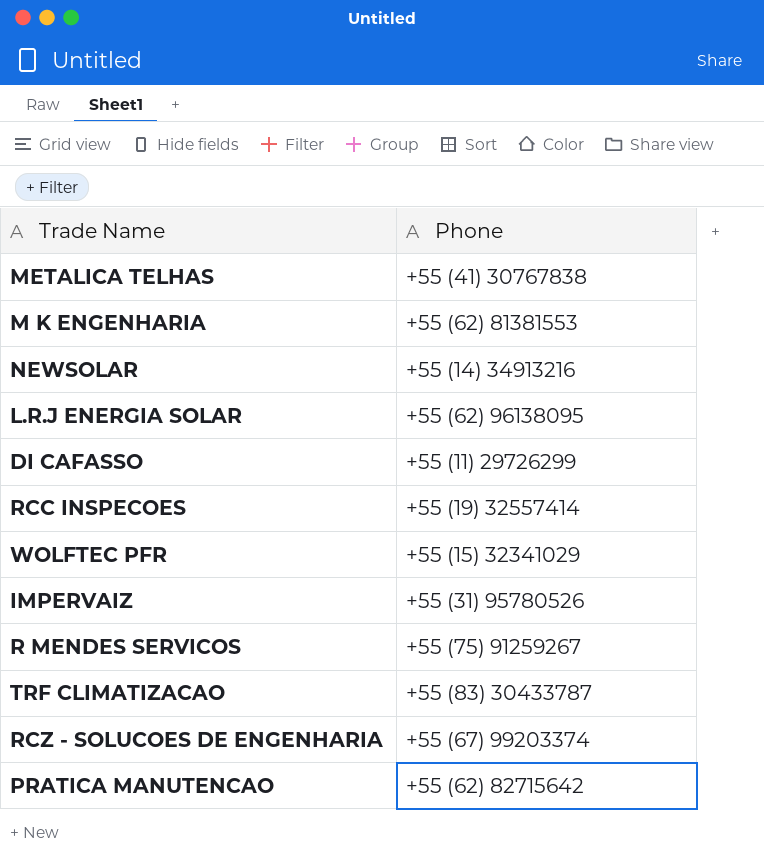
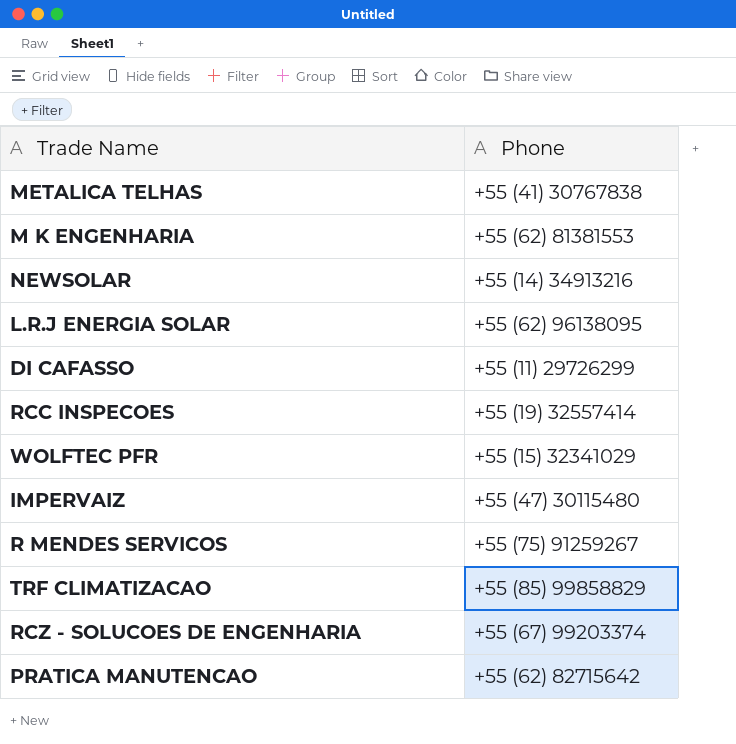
IMPERVAIZ | Phone: +55 (31) 95780526 -> +55 (47) 30115480
TRF CLIMATIZACAO | Phone: +55 (83) 30433787 -> +55 (85) 99858829

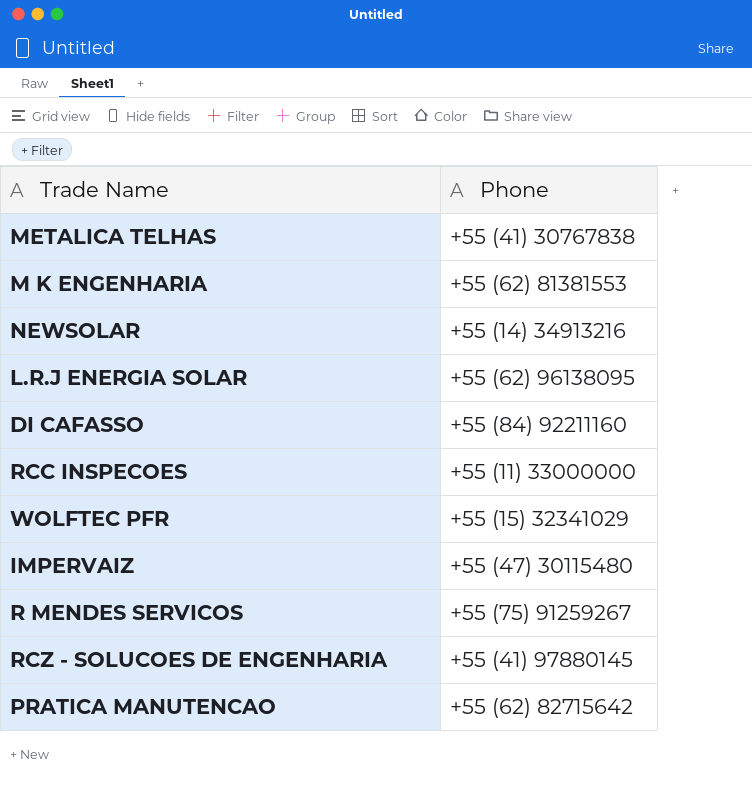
row TRF CLIMATIZACAO: +55 (85) 99858829 -> none
DI CAFASSO | Phone: +55 (11) 29726299 -> +55 (84) 92211160
RCC INSPECOES | Phone: +55 (19) 32557414 -> +55 (11) 33000000
RCZ - SOLUCOES DE ENGENHARIA | Phone: +55 (67) 99203374 -> +55 (41) 97880145

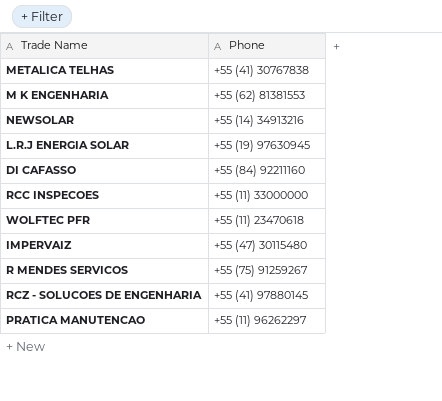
L.R.J ENERGIA SOLAR | Phone: +55 (62) 96138095 -> +55 (19) 97630945
WOLFTEC PFR | Phone: +55 (15) 32341029 -> +55 (11) 23470618
PRATICA MANUTENCAO | Phone: +55 (62) 82715642 -> +55 (11) 96262297

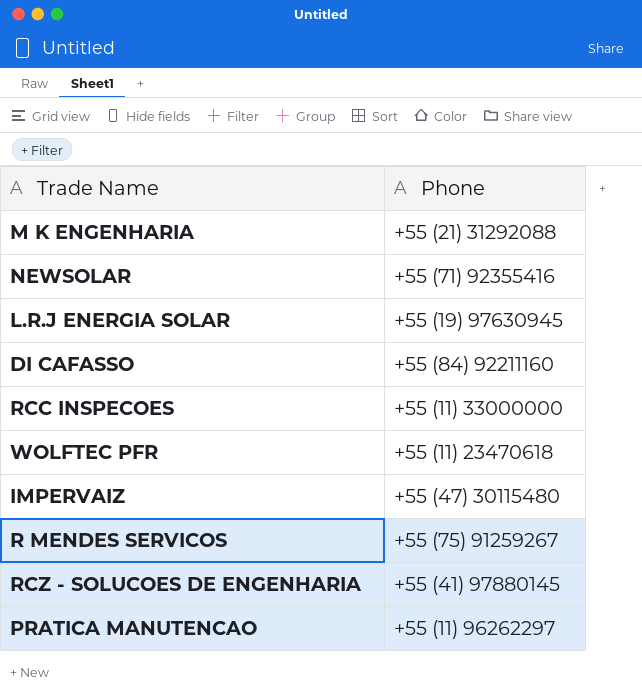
row METALICA TELHAS: +55 (41) 30767838 -> none
M K ENGENHARIA | Phone: +55 (62) 81381553 -> +55 (21) 31292088
NEWSOLAR | Phone: +55 (14) 34913216 -> +55 (71) 92355416

